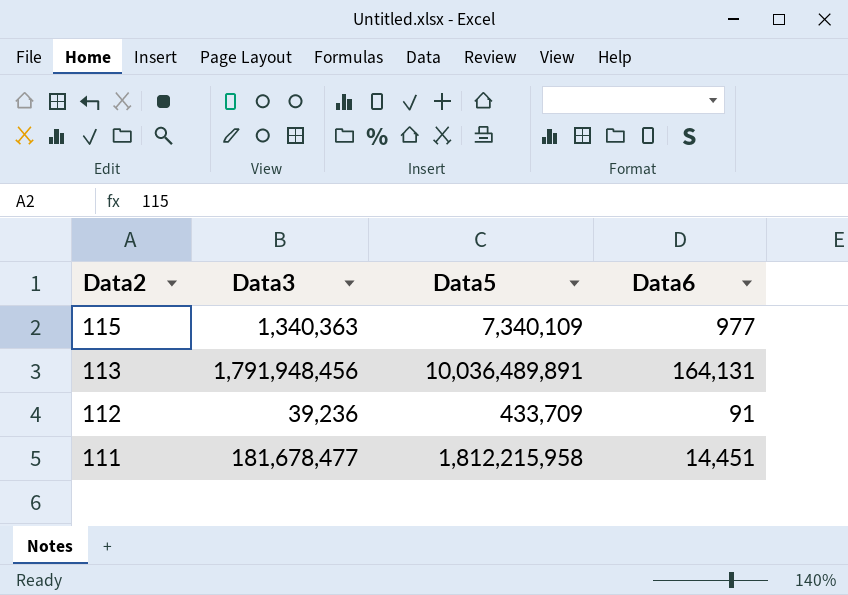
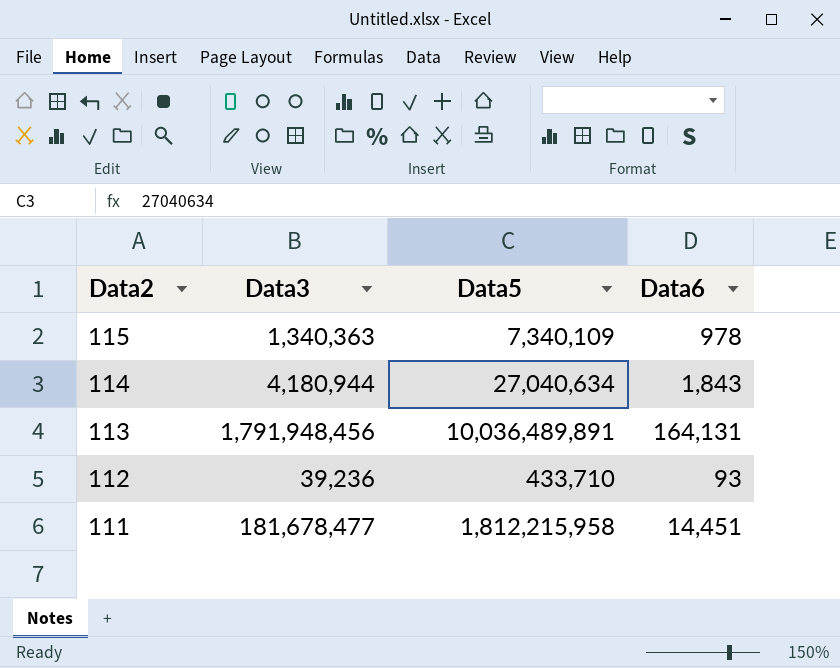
115 | Data6: 977 -> 978
row 114: none -> 4,180,944 | 27,040,634 | 1,843
112 | Data5: 433,709 -> 433,710
112 | Data6: 91 -> 93

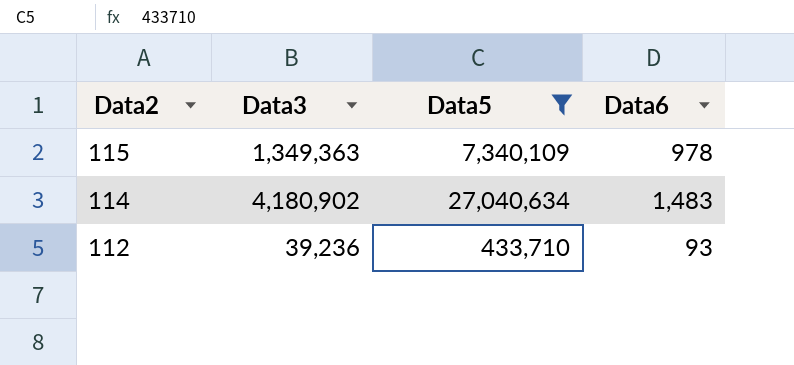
filter: none -> Data5 <= 27,040,634
115 | Data3: 1,340,363 -> 1,349,363
114 | Data3: 4,180,944 -> 4,180,902
114 | Data6: 1,843 -> 1,483

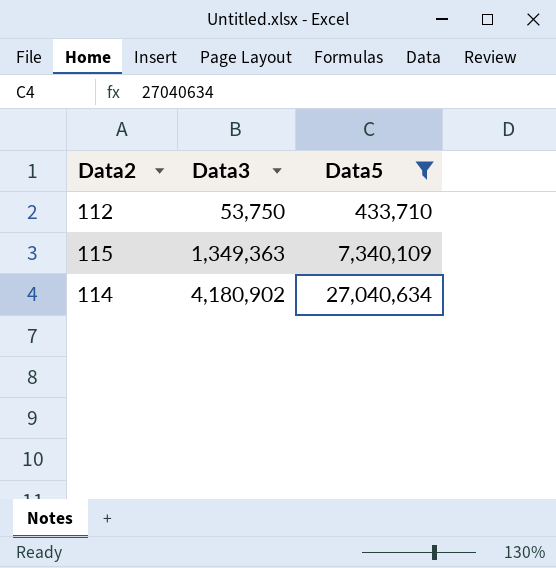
row order: Data2 descending -> Data3 ascending
column Data6 | position: 4 -> none
112 | Data3: 39,236 -> 53,750

